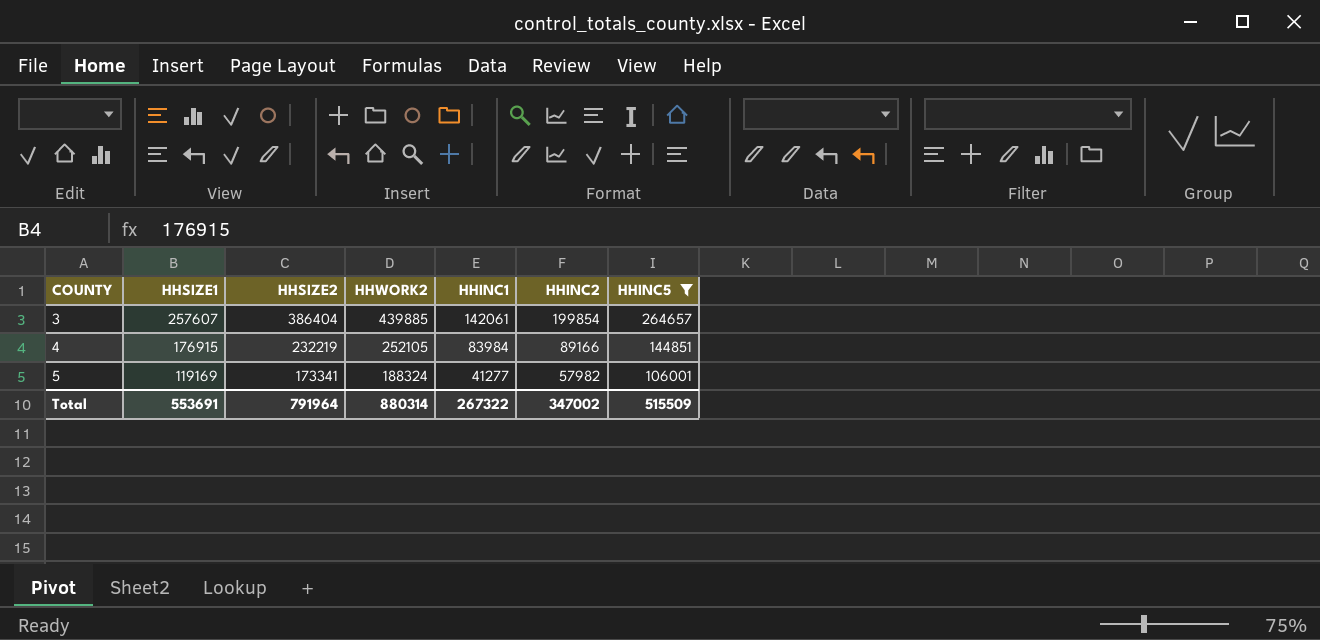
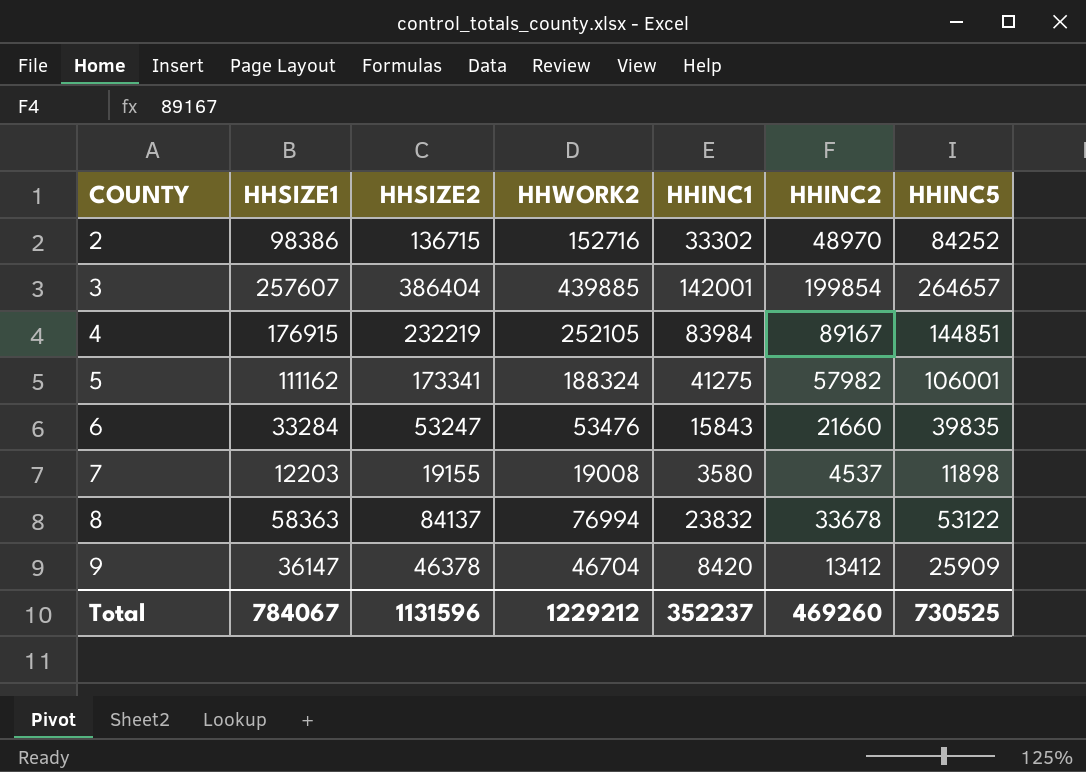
filter: HHINC5 >= 106001 -> none
3 | HHINC1: 142061 -> 142001
4 | HHINC2: 89166 -> 89167
5 | HHSIZE1: 119169 -> 111162
5 | HHINC1: 41277 -> 41275
Total | HHSIZE1: 553691 -> 784067
Total | HHSIZE2: 791964 -> 1131596
Total | HHWORK2: 880314 -> 1229212
Total | HHINC1: 267322 -> 352237
Total | HHINC2: 347002 -> 469260
Total | HHINC5: 515509 -> 730525

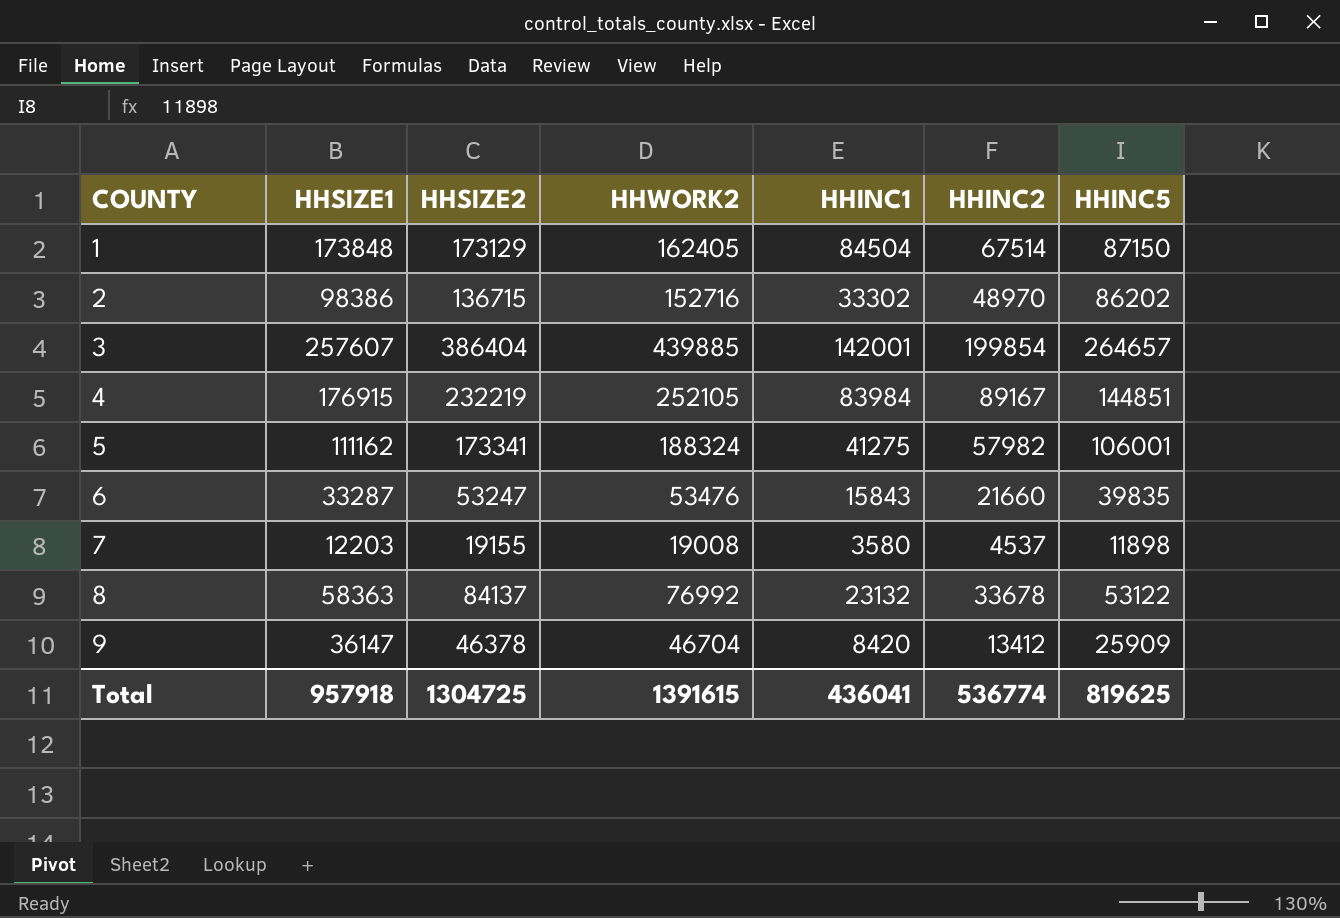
row 1: none -> 173848 | 173129 | 162405 | 84504 | 67514 | 87150
2 | HHINC5: 84252 -> 86202
6 | HHSIZE1: 33284 -> 33287
8 | HHWORK2: 76994 -> 76992
8 | HHINC1: 23832 -> 23132
Total | HHSIZE1: 784067 -> 957918
Total | HHSIZE2: 1131596 -> 1304725
Total | HHWORK2: 1229212 -> 1391615
Total | HHINC1: 352237 -> 436041
Total | HHINC2: 469260 -> 536774
Total | HHINC5: 730525 -> 819625

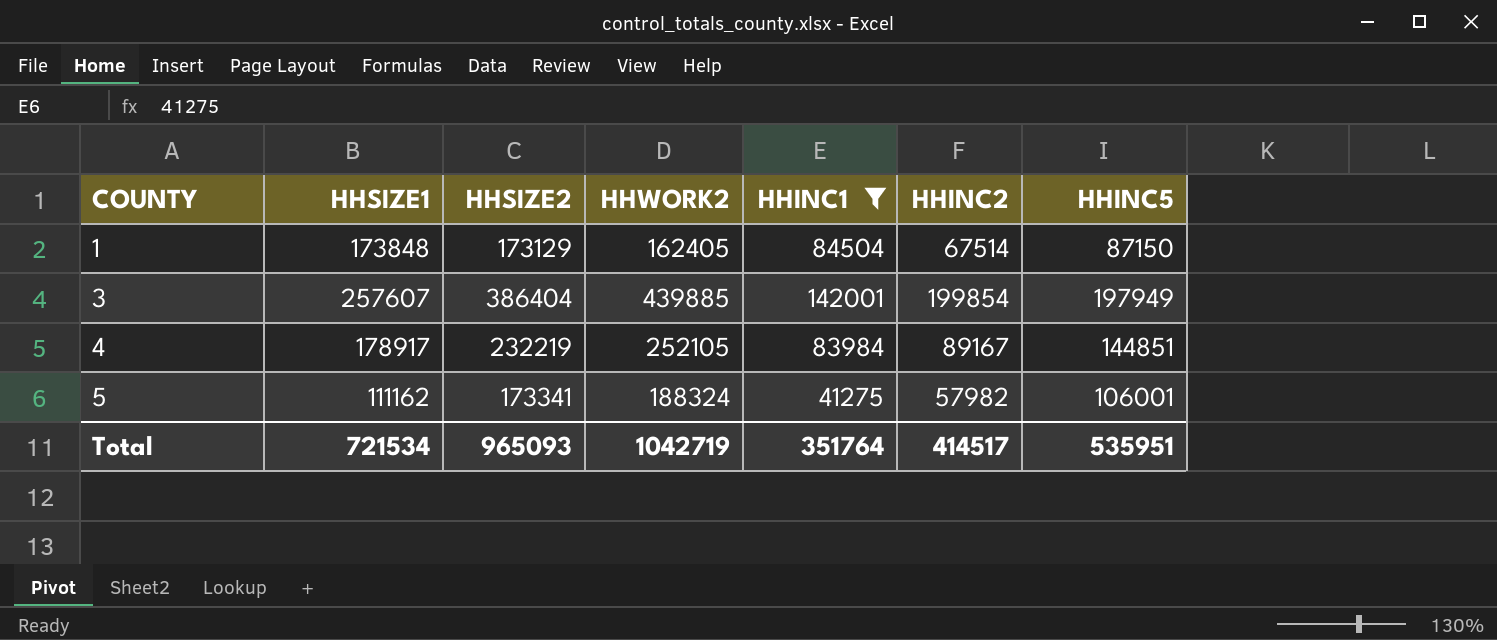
filter: none -> HHINC1 >= 41275
3 | HHINC5: 264657 -> 197949
4 | HHSIZE1: 176915 -> 178917
Total | HHSIZE1: 957918 -> 721534
Total | HHSIZE2: 1304725 -> 965093
Total | HHWORK2: 1391615 -> 1042719
Total | HHINC1: 436041 -> 351764
Total | HHINC2: 536774 -> 414517
Total | HHINC5: 819625 -> 535951

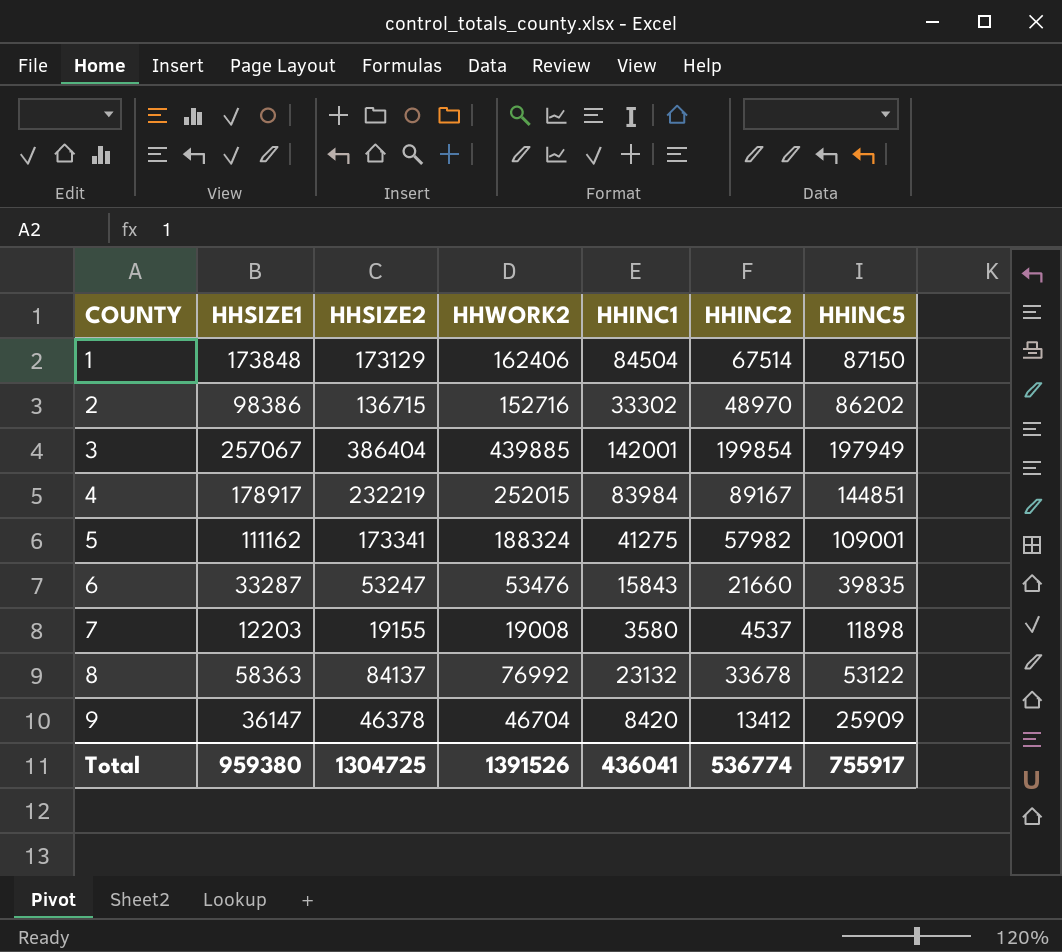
filter: HHINC1 >= 41275 -> none
1 | HHWORK2: 162405 -> 162406
3 | HHSIZE1: 257607 -> 257067
4 | HHWORK2: 252105 -> 252015
5 | HHINC5: 106001 -> 109001
Total | HHSIZE1: 721534 -> 959380
Total | HHSIZE2: 965093 -> 1304725
Total | HHWORK2: 1042719 -> 1391526
Total | HHINC1: 351764 -> 436041
Total | HHINC2: 414517 -> 536774
Total | HHINC5: 535951 -> 755917

